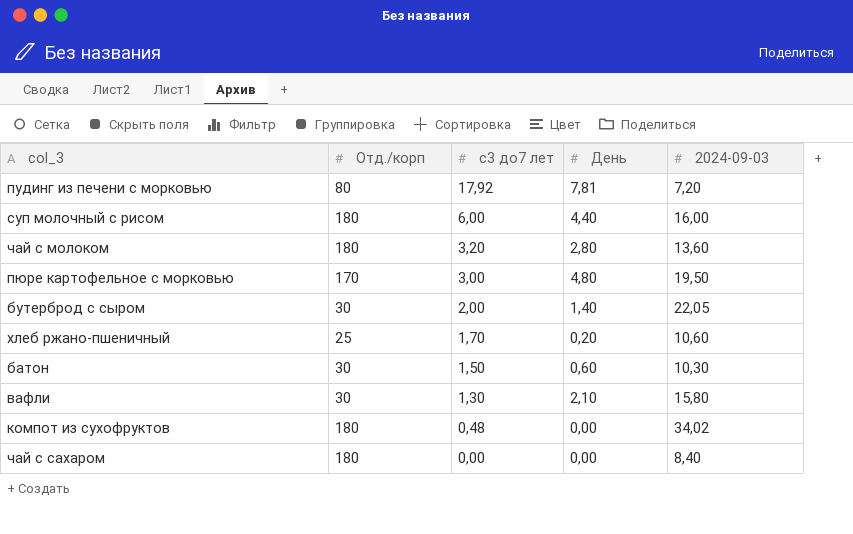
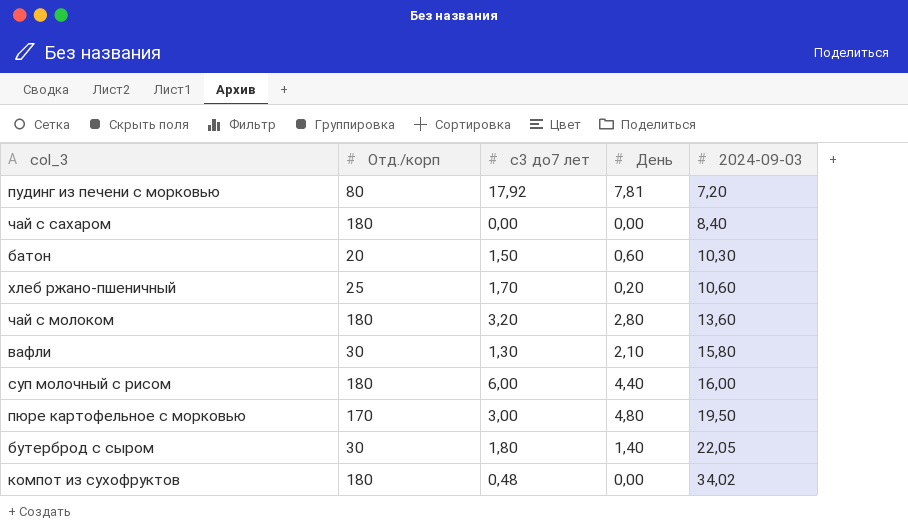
row order: с3 до7 лет descending -> 2024-09-03 ascending
батон | Отд./корп: 30 -> 20
бутерброд с сыром | с3 до7 лет: 2,00 -> 1,80

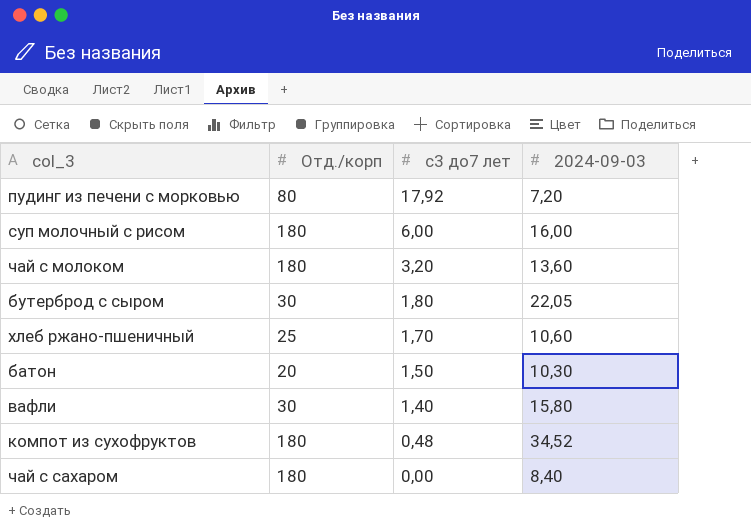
row order: 2024-09-03 ascending -> с3 до7 лет descending
column День | position: 4 -> none
row пюре картофельное с морковью: 170 | 3,00 | 4,80 | 19,50 -> none
вафли | с3 до7 лет: 1,30 -> 1,40
компот из cухофруктов | 2024-09-03: 34,02 -> 34,52

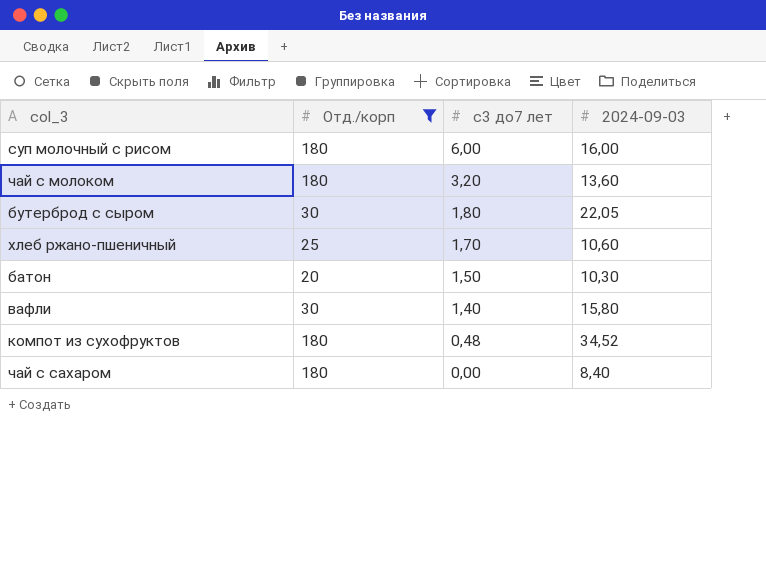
filter: none -> Отд./корп != 80

